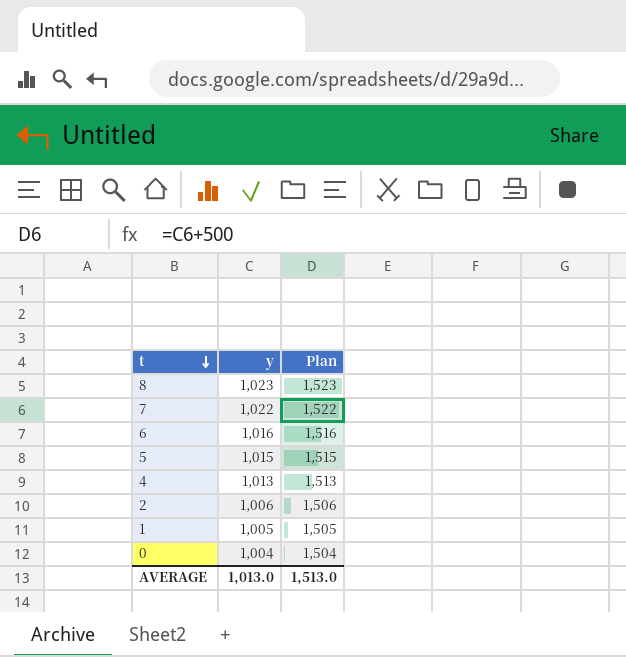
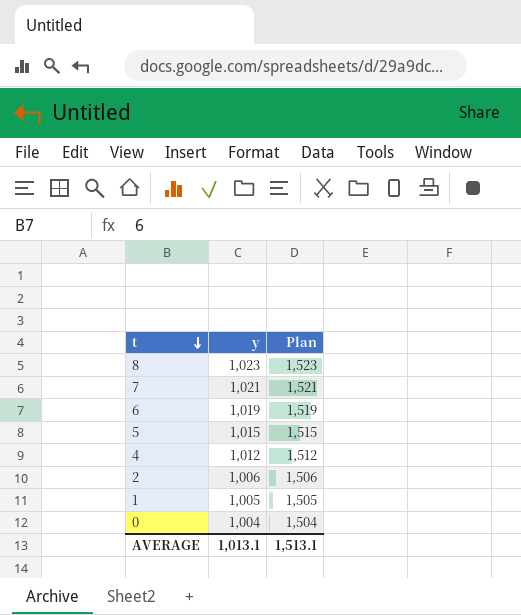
7 | y: 1,022 -> 1,021
7 | Plan: 1,522 -> 1,521
6 | y: 1,016 -> 1,019
6 | Plan: 1,516 -> 1,519
4 | y: 1,013 -> 1,012
4 | Plan: 1,513 -> 1,512
AVERAGE | y: 1,013.0 -> 1,013.1
AVERAGE | Plan: 1,513.0 -> 1,513.1

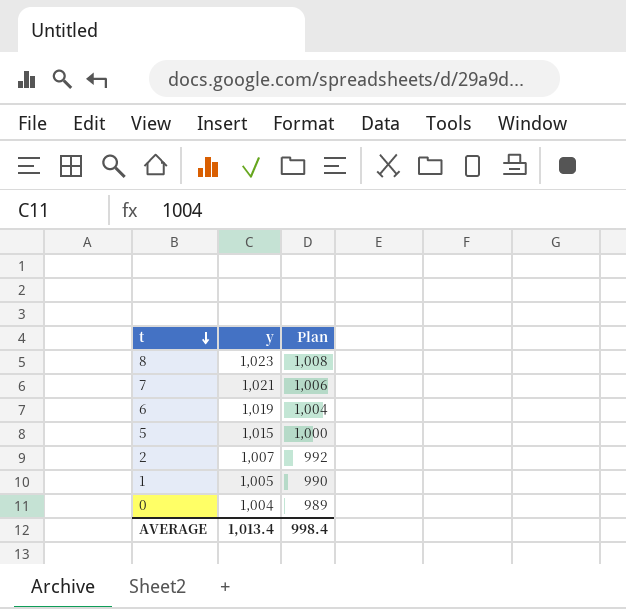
column Plan | formula: [y] + 500 -> [y] - 15
row 4: 1,012 | 1,512 -> none
2 | y: 1,006 -> 1,007
AVERAGE | y: 1,013.1 -> 1,013.4
AVERAGE | Plan: 1,513.1 -> 998.4

